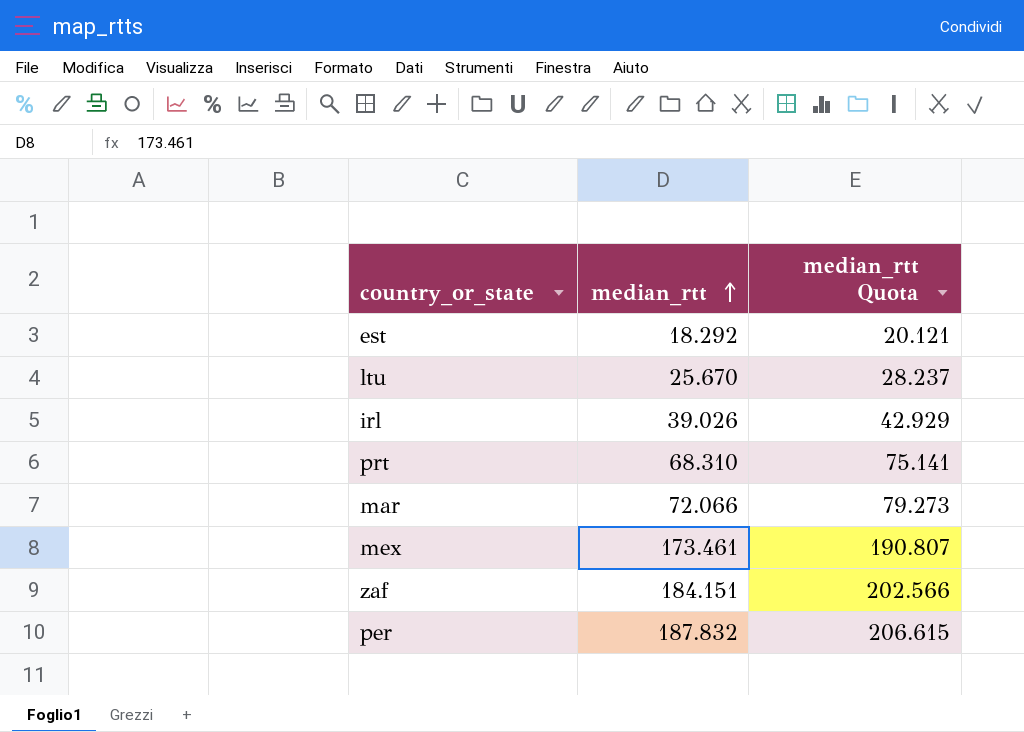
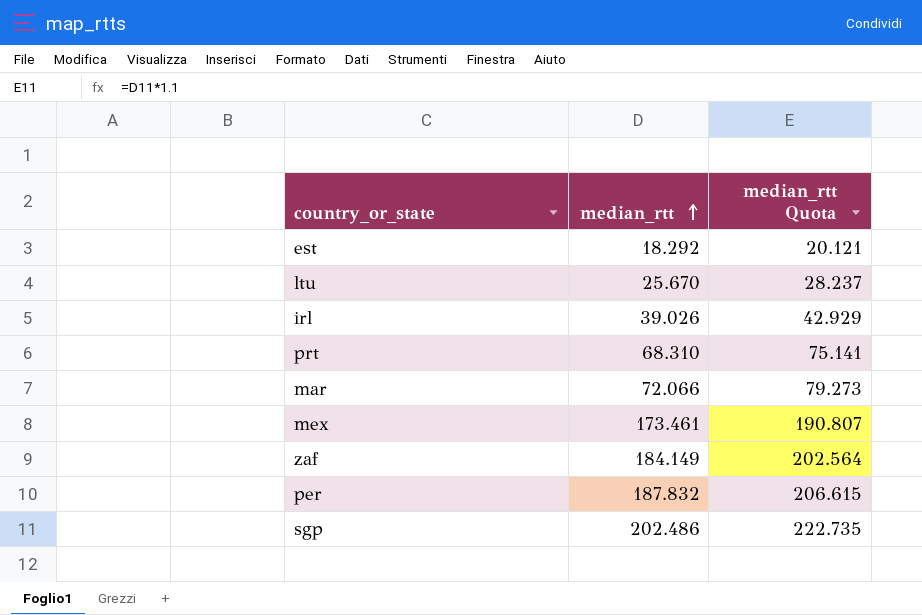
zaf | median_rtt: 184.151 -> 184.149
zaf | median_rtt Quota: 202.566 -> 202.564
row sgp: none -> 202.486 | 222.735

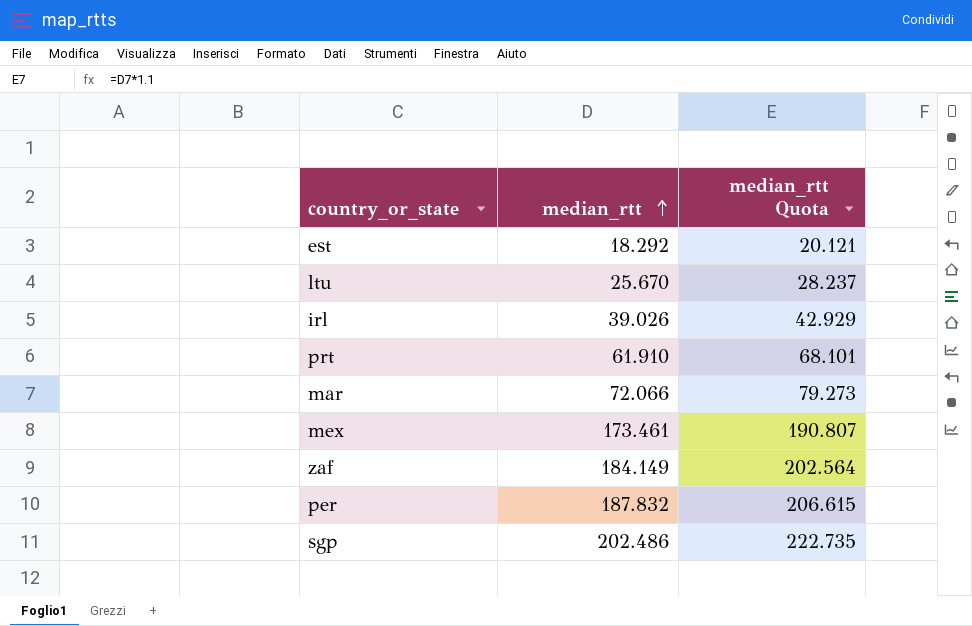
prt | median_rtt: 68.310 -> 61.910
prt | median_rtt Quota: 75.141 -> 68.101

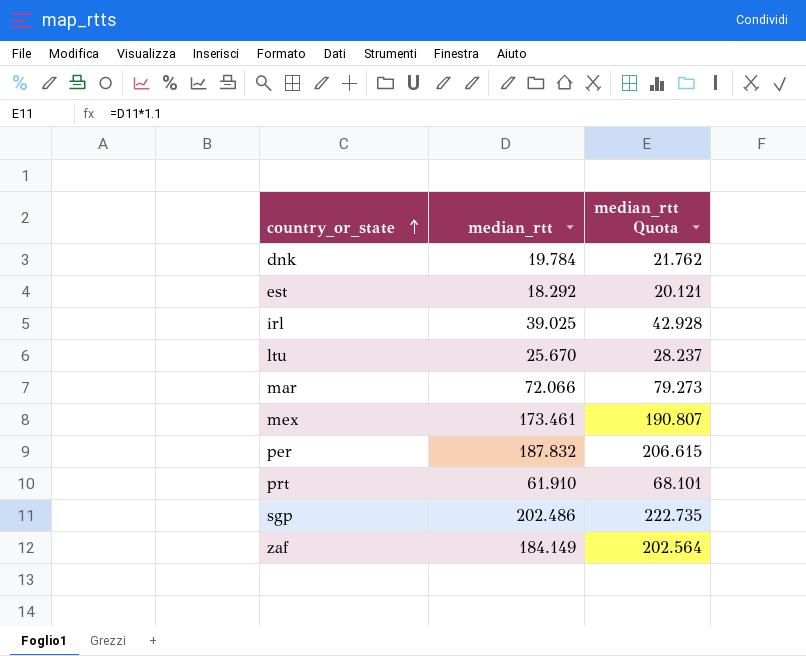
row order: median_rtt ascending -> country_or_state ascending
row dnk: none -> 19.784 | 21.762
irl | median_rtt: 39.026 -> 39.025
irl | median_rtt Quota: 42.929 -> 42.928

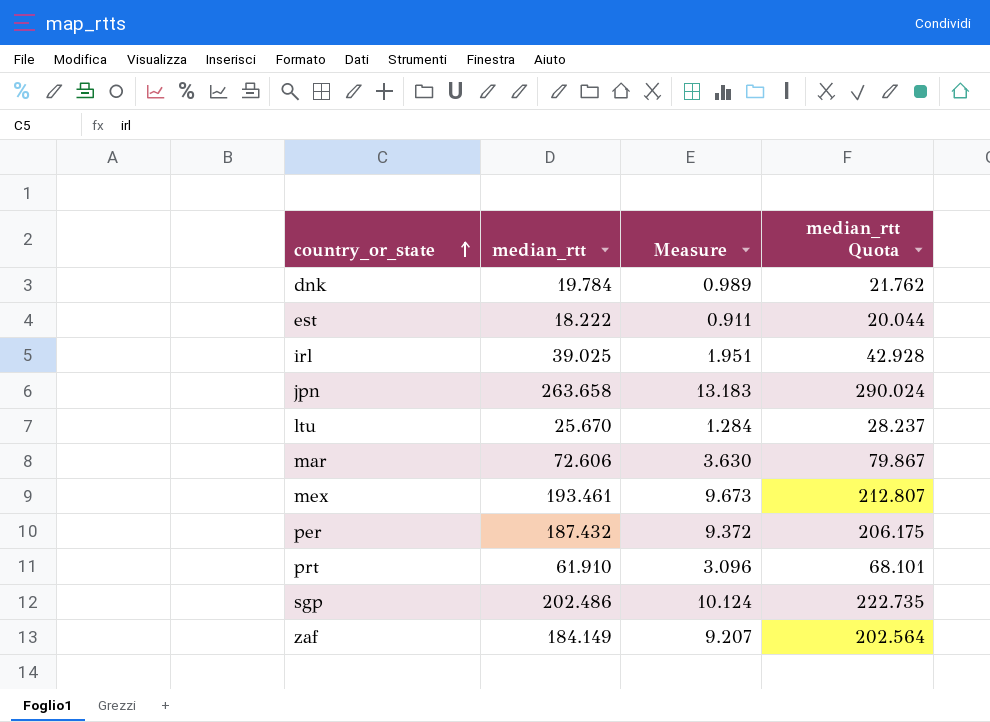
column Measure | formula: none -> [median_rtt] * 0.05
est | median_rtt: 18.292 -> 18.222
est | median_rtt Quota: 20.121 -> 20.044
row jpn: none -> 263.658 | 13.183 | 290.024
mar | median_rtt: 72.066 -> 72.606
mar | median_rtt Quota: 79.273 -> 79.867
mex | median_rtt: 173.461 -> 193.461
mex | median_rtt Quota: 190.807 -> 212.807
per | median_rtt: 187.832 -> 187.432
per | median_rtt Quota: 206.615 -> 206.175

